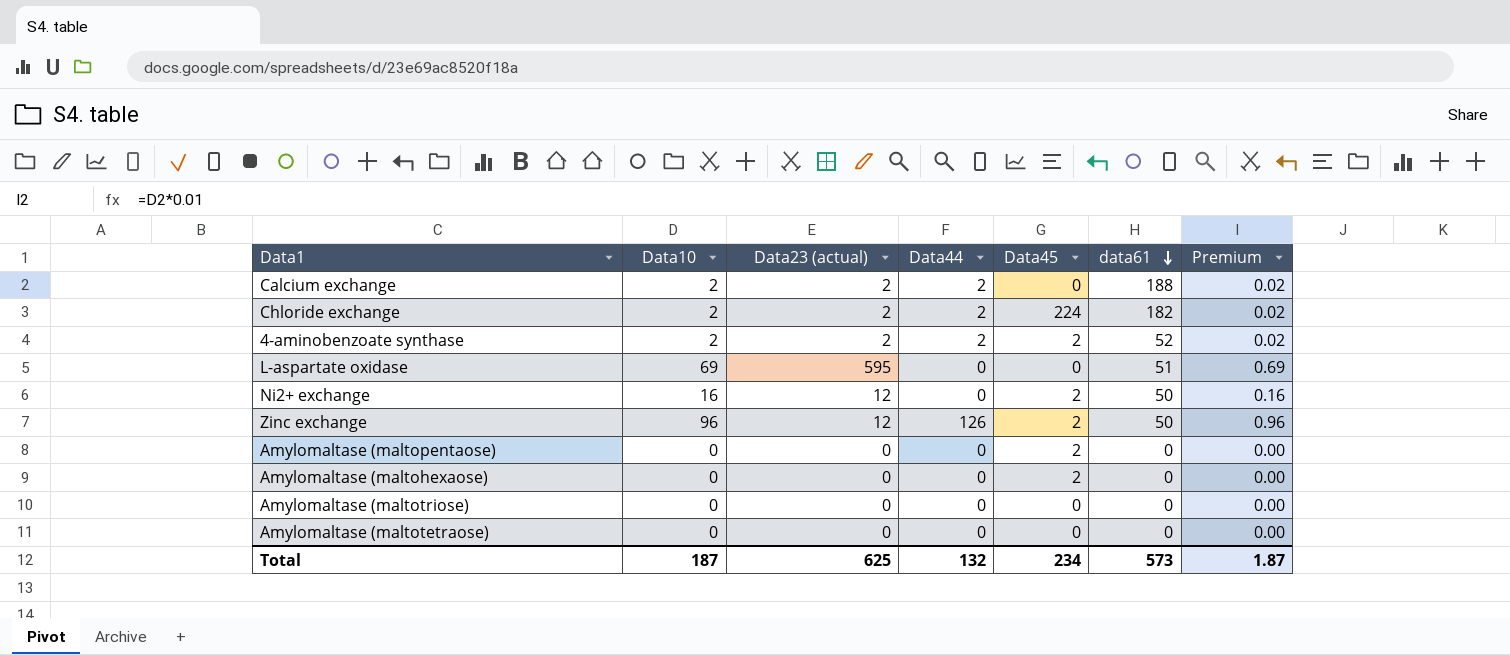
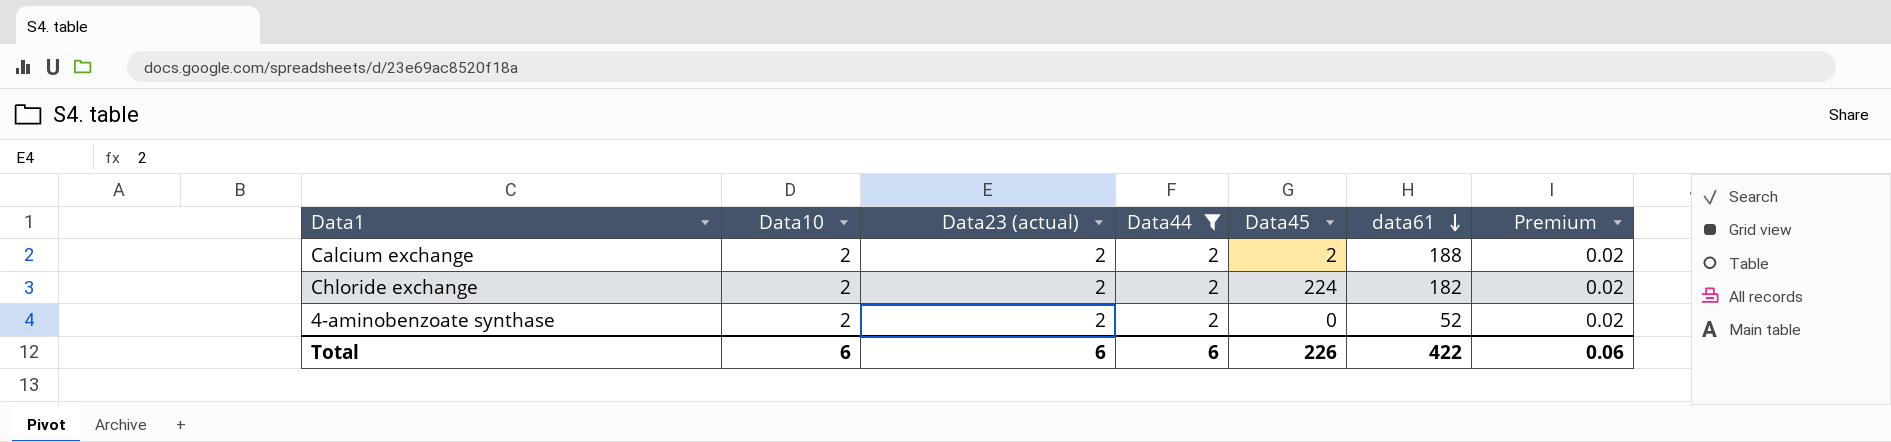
filter: none -> Data44 = 2
Calcium exchange | Data45: 0 -> 2
4-aminobenzoate synthase | Data45: 2 -> 0
Total | Data10: 187 -> 6
Total | Data23 (actual): 625 -> 6
Total | Data44: 132 -> 6
Total | Data45: 234 -> 226
Total | data61: 573 -> 422
Total | Premium: 1.87 -> 0.06

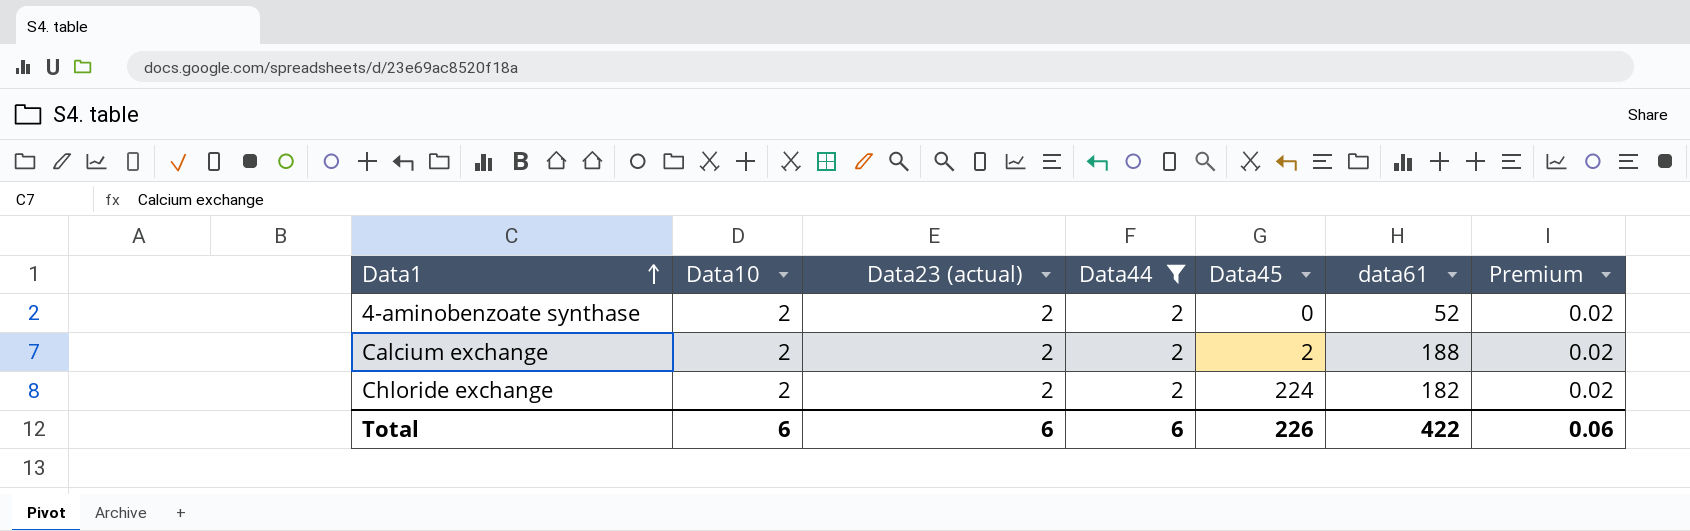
row order: data61 descending -> Data1 ascending

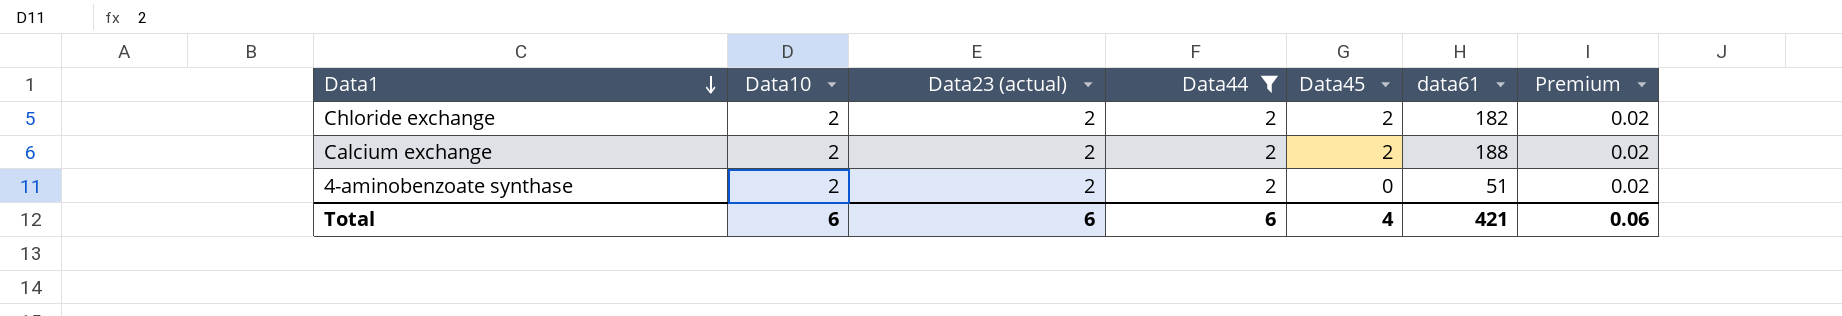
row order: Data1 ascending -> Data1 descending
Chloride exchange | Data45: 224 -> 2
4-aminobenzoate synthase | data61: 52 -> 51
Total | Data45: 226 -> 4
Total | data61: 422 -> 421

